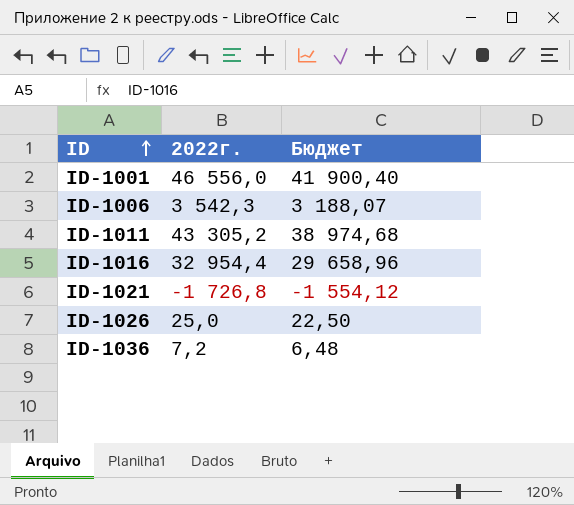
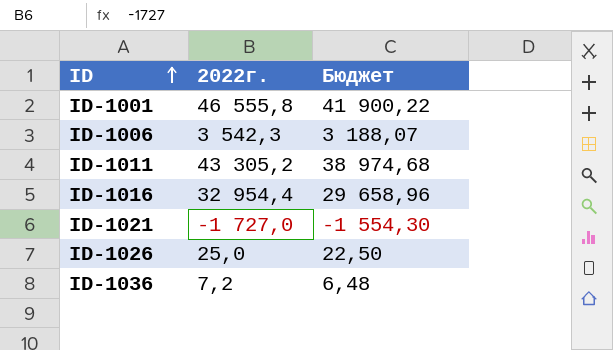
ID-1001 | 2022г.: 46 556,0 -> 46 555,8
ID-1001 | Бюджет: 41 900,40 -> 41 900,22
ID-1021 | 2022г.: -1 726,8 -> -1 727,0
ID-1021 | Бюджет: -1 554,12 -> -1 554,30

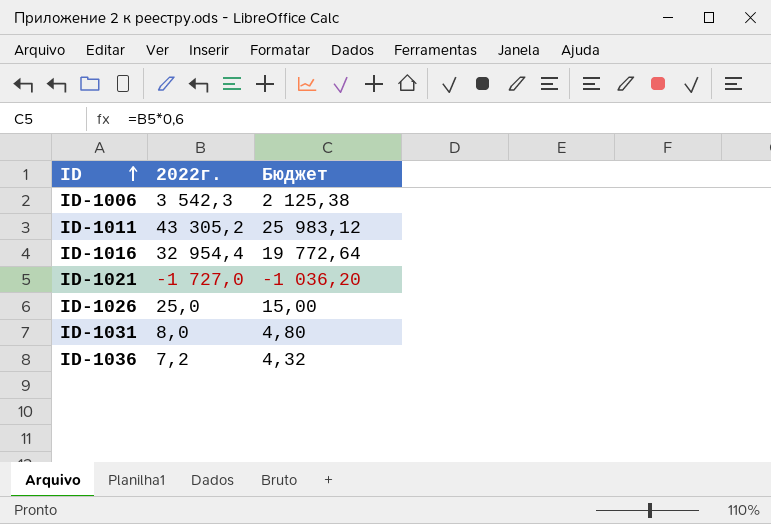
column Бюджет | formula: [2022г.] * 0,9 -> [2022г.] * 0,6
row ID-1001: 46 555,8 | 41 900,22 -> none
row ID-1031: none -> 8,0 | 4,80

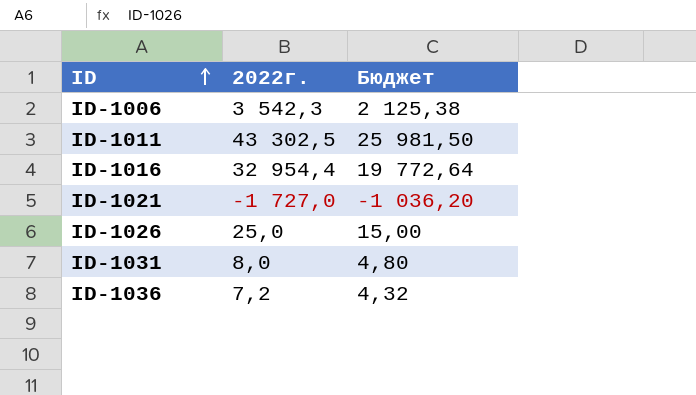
ID-1011 | 2022г.: 43 305,2 -> 43 302,5
ID-1011 | Бюджет: 25 983,12 -> 25 981,50

